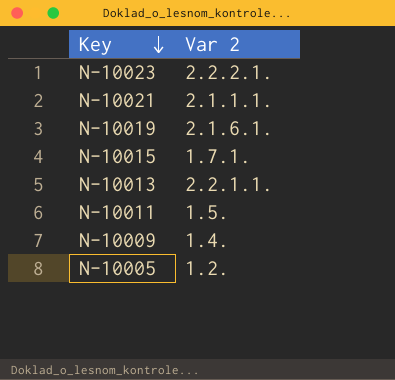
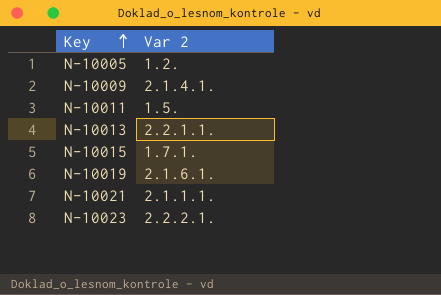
row order: Key descending -> Key ascending
N-10009 | Var 2: 1.4. -> 2.1.4.1.

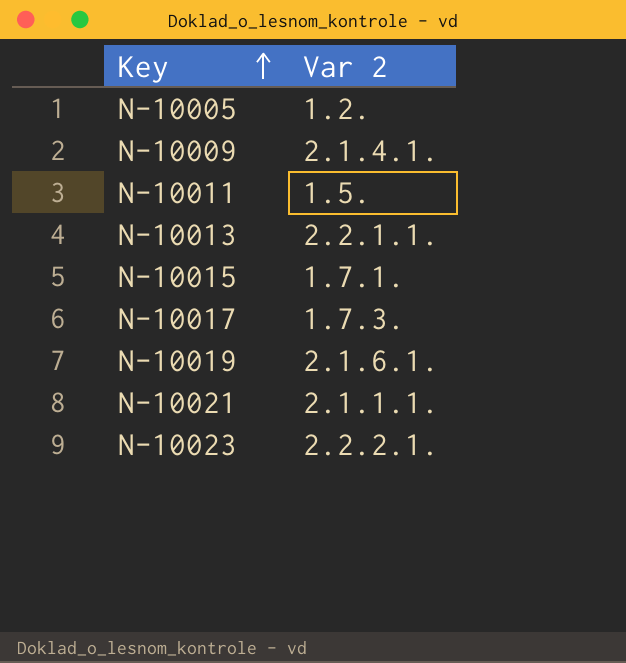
row N-10017: none -> 1.7.3.

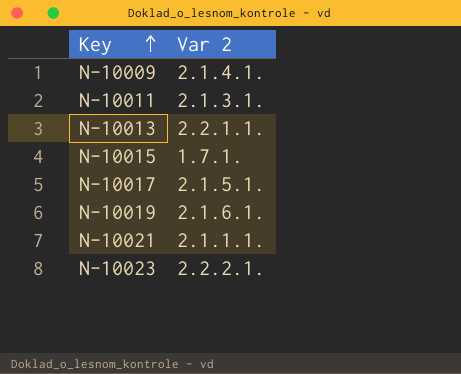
row N-10005: 1.2. -> none
N-10011 | Var 2: 1.5. -> 2.1.3.1.
N-10017 | Var 2: 1.7.3. -> 2.1.5.1.

